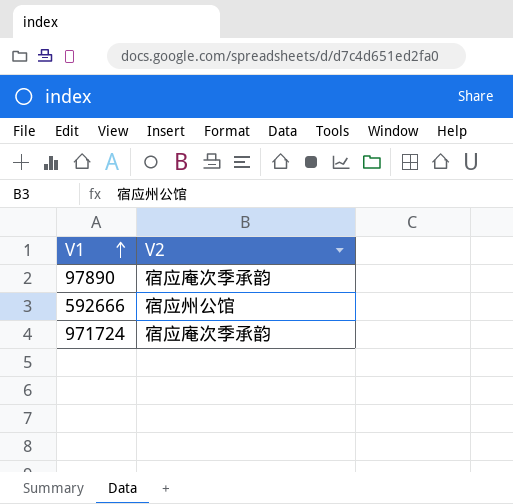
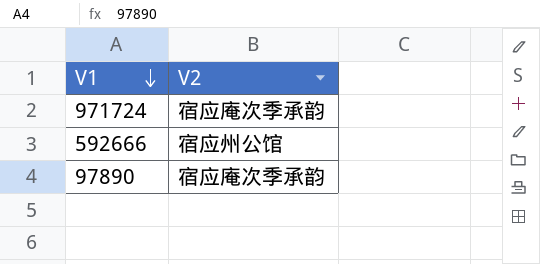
row order: V1 ascending -> V1 descending

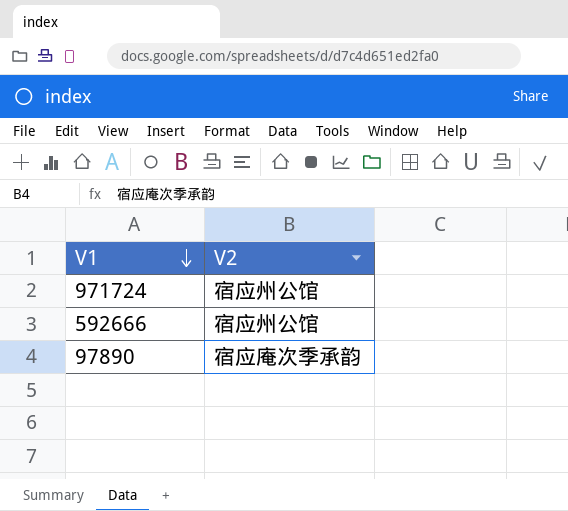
971724 | V2: 宿应庵次季承韵 -> 宿应州公馆

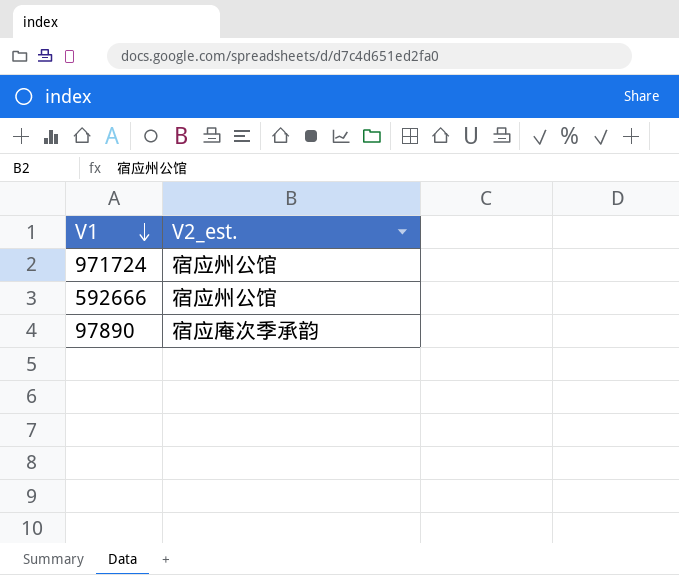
column name: V2 -> V2_est.

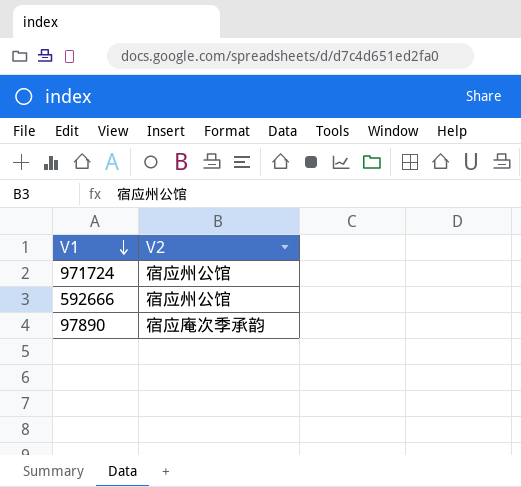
column name: V2_est. -> V2

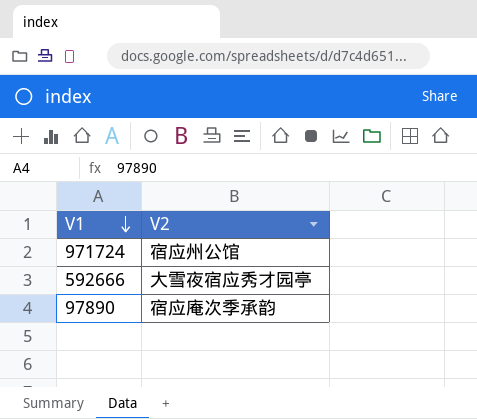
592666 | V2: 宿应州公馆 -> 大雪夜宿应秀才园亭

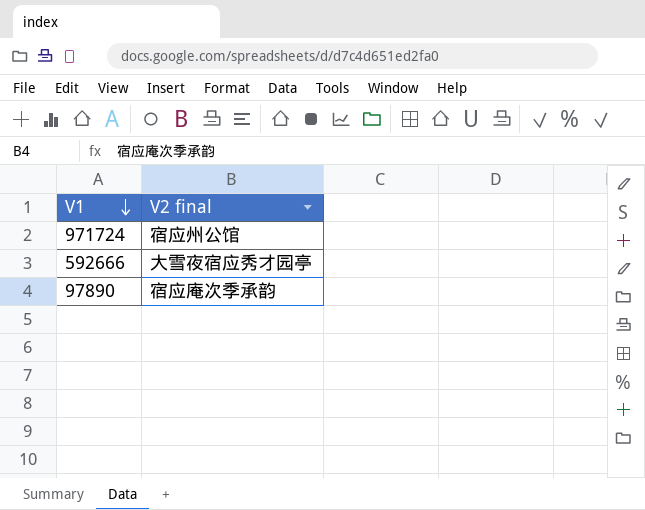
column name: V2 -> V2 final

